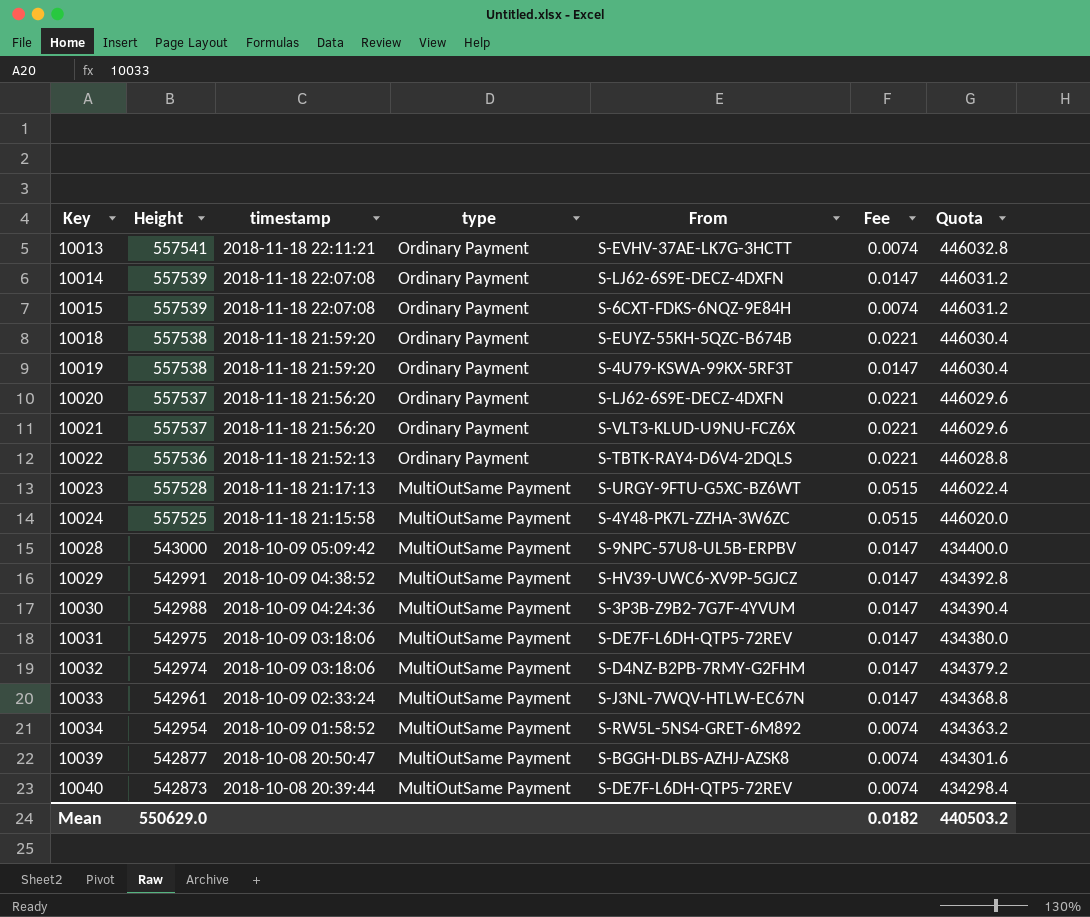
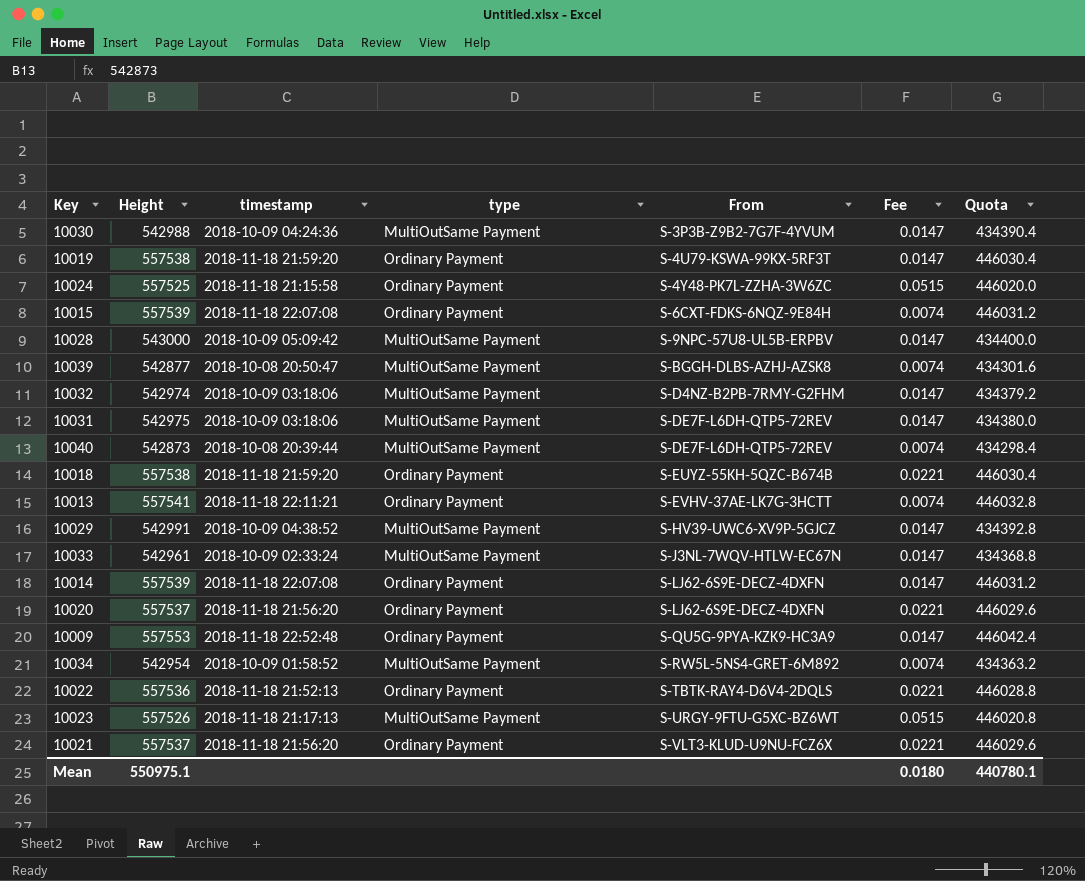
row order: Key ascending -> From ascending
10024 | type: MultiOutSame Payment -> Ordinary Payment
row 10009: none -> 557553 | 2018-11-18 22:52:48 | Ordinary Payment | S-QU5G-9PYA-KZK9-HC3A9 | 0.0147 | 446042.4
10023 | Height: 557528 -> 557526
10023 | Quota: 446022.4 -> 446020.8
Mean | Height: 550629.0 -> 550975.1
Mean | Fee: 0.0182 -> 0.0180
Mean | Quota: 440503.2 -> 440780.1

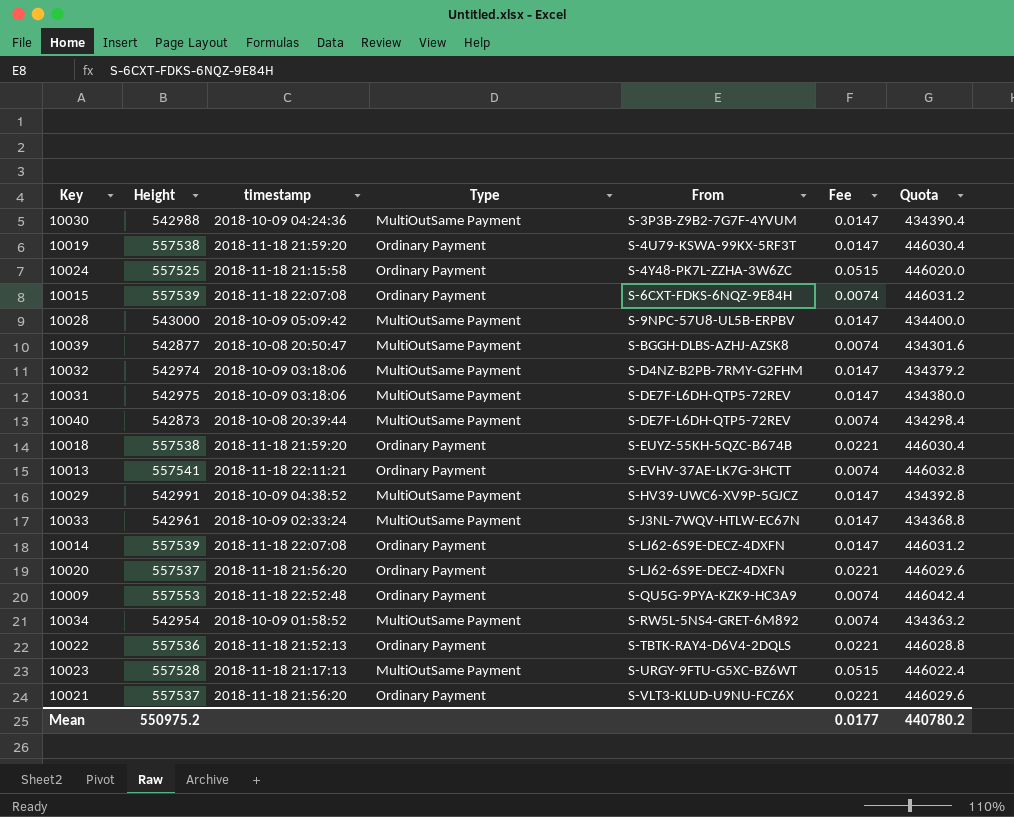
column name: type -> Type
10009 | Fee: 0.0147 -> 0.0074
10023 | Height: 557526 -> 557528
10023 | Quota: 446020.8 -> 446022.4
Mean | Height: 550975.1 -> 550975.2
Mean | Fee: 0.0180 -> 0.0177
Mean | Quota: 440780.1 -> 440780.2

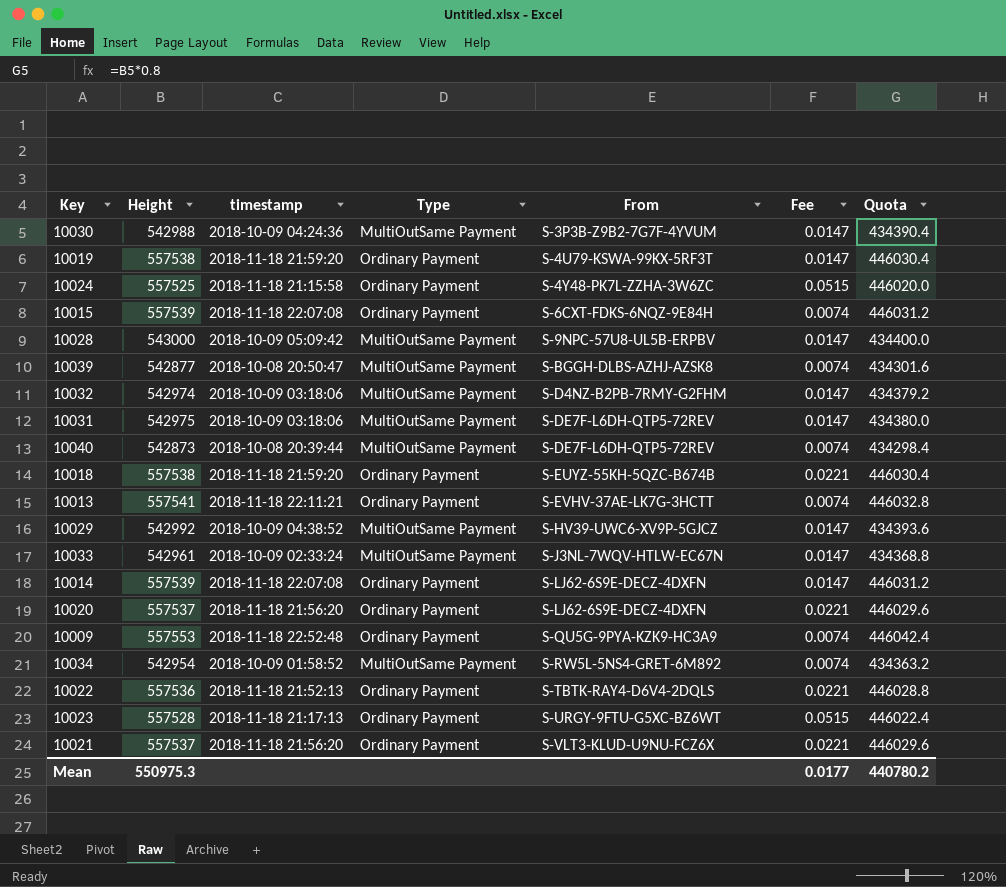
10029 | Height: 542991 -> 542992
10029 | Quota: 434392.8 -> 434393.6
10023 | Type: MultiOutSame Payment -> Ordinary Payment
Mean | Height: 550975.2 -> 550975.3

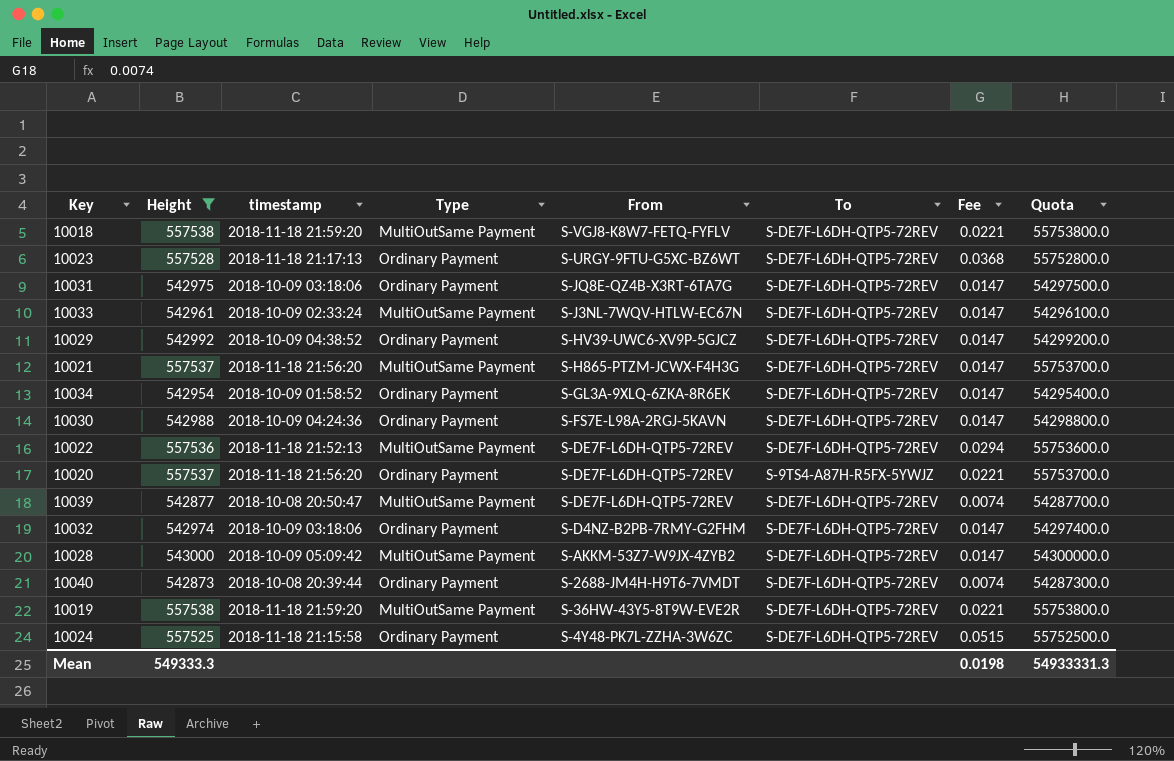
filter: none -> Height <= 557538
row order: From ascending -> From descending
column To | position: none -> 6
column Quota | formula: [Height] * 0.8 -> [Height] * 100
10018 | Type: Ordinary Payment -> MultiOutSame Payment
10018 | From: S-EUYZ-55KH-5QZC-B674B -> S-VGJ8-K8W7-FETQ-FYFLV
10023 | Fee: 0.0515 -> 0.0368
10031 | Type: MultiOutSame Payment -> Ordinary Payment
10031 | From: S-DE7F-L6DH-QTP5-72REV -> S-JQ8E-QZ4B-X3RT-6TA7G
10029 | Type: MultiOutSame Payment -> Ordinary Payment
10021 | Type: Ordinary Payment -> MultiOutSame Payment
10021 | From: S-VLT3-KLUD-U9NU-FCZ6X -> S-H865-PTZM-JCWX-F4H3G
10021 | Fee: 0.0221 -> 0.0147
10034 | Type: MultiOutSame Payment -> Ordinary Payment
10034 | From: S-RW5L-5NS4-GRET-6M892 -> S-GL3A-9XLQ-6ZKA-8R6EK
10034 | Fee: 0.0074 -> 0.0147
10030 | Type: MultiOutSame Payment -> Ordinary Payment
10030 | From: S-3P3B-Z9B2-7G7F-4YVUM -> S-FS7E-L98A-2RGJ-5KAVN
10022 | Type: Ordinary Payment -> MultiOutSame Payment
10022 | From: S-TBTK-RAY4-D6V4-2DQLS -> S-DE7F-L6DH-QTP5-72REV
10022 | Fee: 0.0221 -> 0.0294
10020 | From: S-LJ62-6S9E-DECZ-4DXFN -> S-DE7F-L6DH-QTP5-72REV
10039 | From: S-BGGH-DLBS-AZHJ-AZSK8 -> S-DE7F-L6DH-QTP5-72REV
10032 | Type: MultiOutSame Payment -> Ordinary Payment
10028 | From: S-9NPC-57U8-UL5B-ERPBV -> S-AKKM-53Z7-W9JX-4ZYB2
10040 | Type: MultiOutSame Payment -> Ordinary Payment
10040 | From: S-DE7F-L6DH-QTP5-72REV -> S-2688-JM4H-H9T6-7VMDT
10019 | Type: Ordinary Payment -> MultiOutSame Payment
10019 | From: S-4U79-KSWA-99KX-5RF3T -> S-36HW-43Y5-8T9W-EVE2R
10019 | Fee: 0.0147 -> 0.0221
Mean | Height: 550975.3 -> 549333.3
Mean | Fee: 0.0177 -> 0.0198
Mean | Quota: 440780.2 -> 54933331.3

